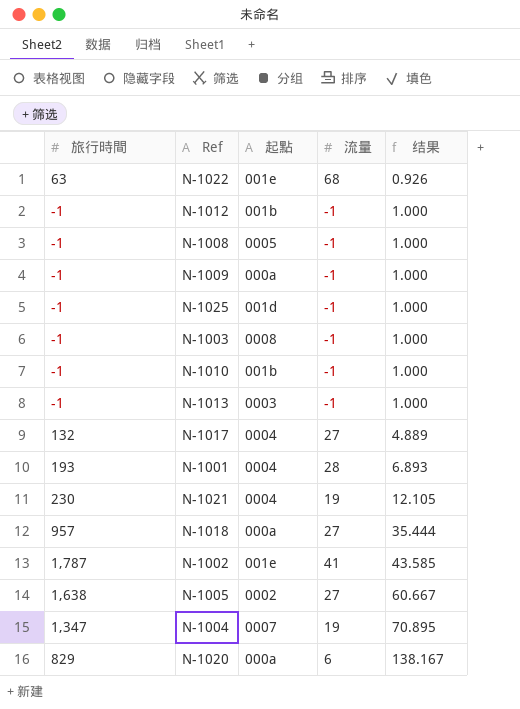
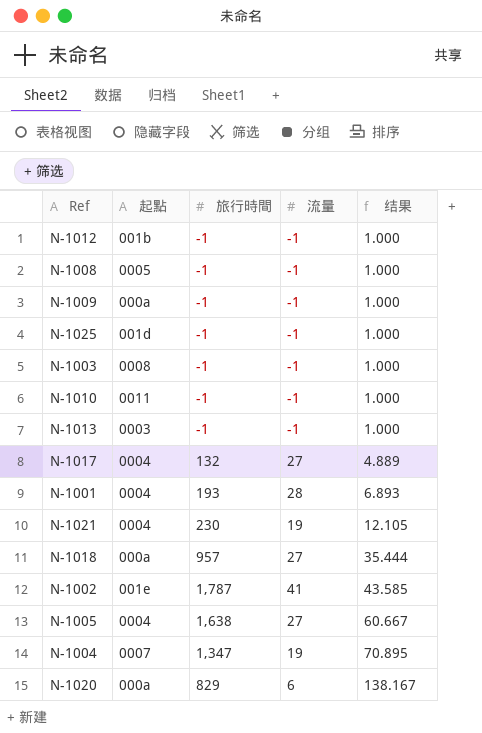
column 旅行時間 | position: 1 -> 3
row N-1022: 63 | 001e | 68 | 0.926 -> none
N-1010 | 起點: 001b -> 0011
N-1005 | 起點: 0002 -> 0004

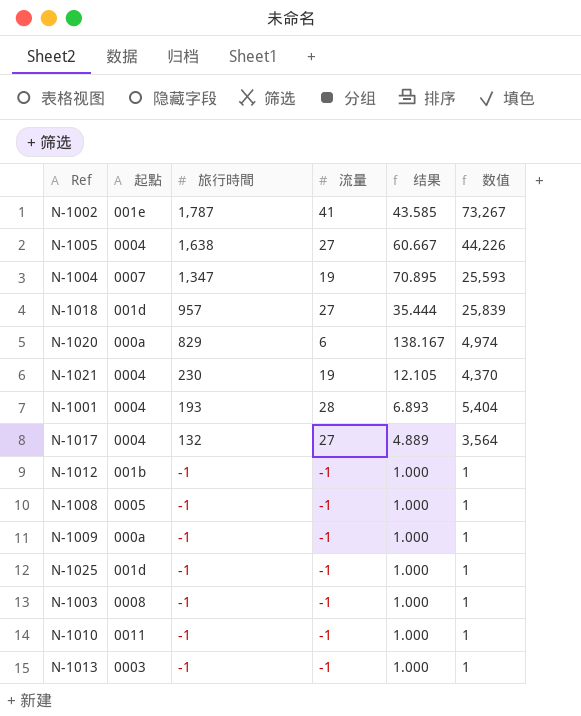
row order: 结果 ascending -> 旅行時間 descending
column 数值 | formula: none -> [旅行時間] * [流量]
N-1018 | 起點: 000a -> 001d

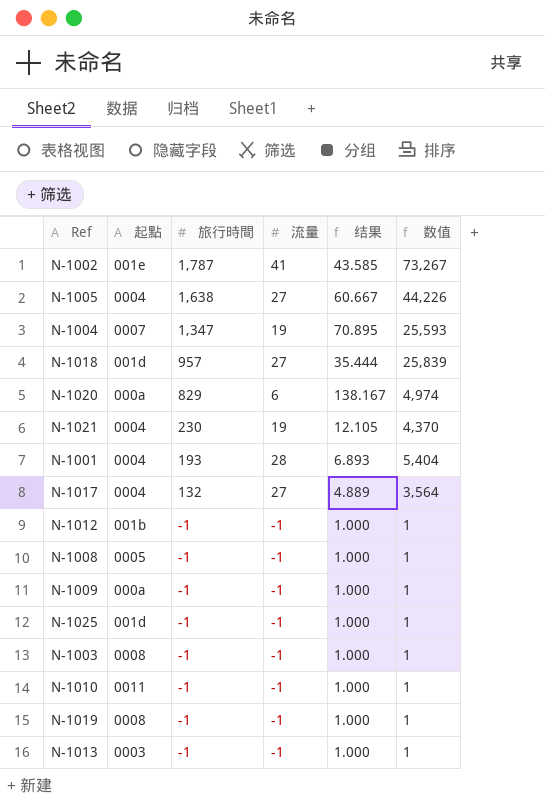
row N-1019: none -> 0008 | -1 | -1 | 1.000 | 1

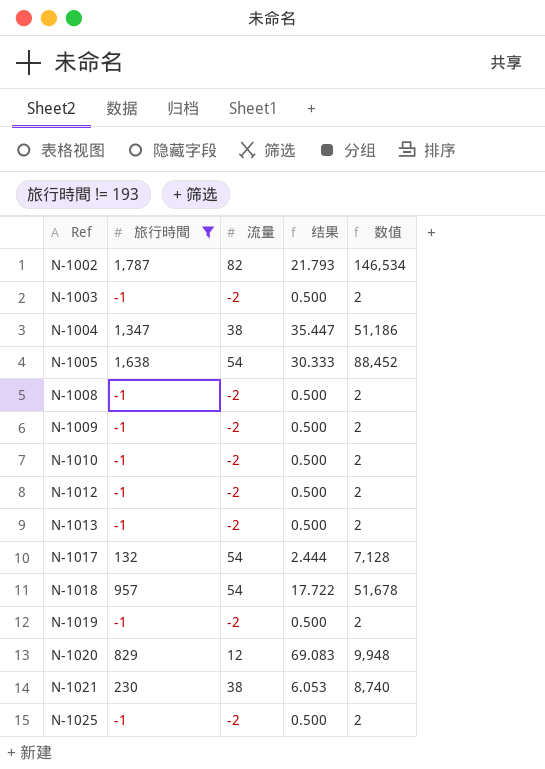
filter: none -> 旅行時間 != 193
row order: 旅行時間 descending -> Ref ascending
column 起點 | position: 2 -> none
N-1002 | 流量: 41 -> 82
N-1002 | 结果: 43.585 -> 21.793
N-1002 | 数值: 73,267 -> 146,534
N-1003 | 流量: -1 -> -2
N-1003 | 结果: 1.000 -> 0.500
N-1003 | 数值: 1 -> 2
N-1004 | 流量: 19 -> 38
N-1004 | 结果: 70.895 -> 35.447
N-1004 | 数值: 25,593 -> 51,186
N-1005 | 流量: 27 -> 54
N-1005 | 结果: 60.667 -> 30.333
N-1005 | 数值: 44,226 -> 88,452
N-1008 | 流量: -1 -> -2
N-1008 | 结果: 1.000 -> 0.500
N-1008 | 数值: 1 -> 2
N-1009 | 流量: -1 -> -2
N-1009 | 结果: 1.000 -> 0.500
N-1009 | 数值: 1 -> 2
N-1010 | 流量: -1 -> -2
N-1010 | 结果: 1.000 -> 0.500
N-1010 | 数值: 1 -> 2
N-1012 | 流量: -1 -> -2
N-1012 | 结果: 1.000 -> 0.500
N-1012 | 数值: 1 -> 2
N-1013 | 流量: -1 -> -2
N-1013 | 结果: 1.000 -> 0.500
N-1013 | 数值: 1 -> 2
N-1017 | 流量: 27 -> 54
N-1017 | 结果: 4.889 -> 2.444
N-1017 | 数值: 3,564 -> 7,128
N-1018 | 流量: 27 -> 54
N-1018 | 结果: 35.444 -> 17.722
N-1018 | 数值: 25,839 -> 51,678
N-1019 | 流量: -1 -> -2
N-1019 | 结果: 1.000 -> 0.500
N-1019 | 数值: 1 -> 2
N-1020 | 流量: 6 -> 12
N-1020 | 结果: 138.167 -> 69.083
N-1020 | 数值: 4,974 -> 9,948
N-1021 | 流量: 19 -> 38
N-1021 | 结果: 12.105 -> 6.053
N-1021 | 数值: 4,370 -> 8,740
N-1025 | 流量: -1 -> -2
N-1025 | 结果: 1.000 -> 0.500
N-1025 | 数值: 1 -> 2

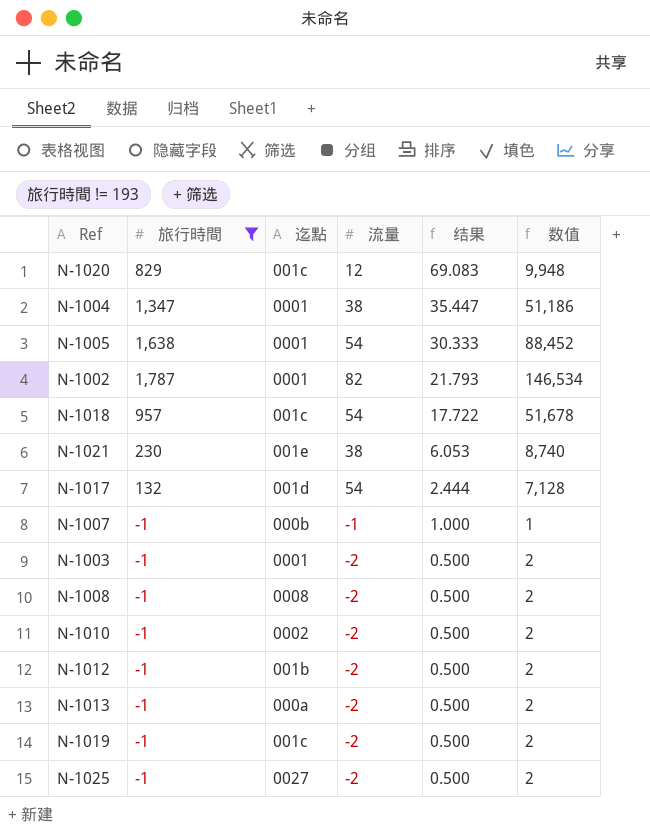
row order: Ref ascending -> 结果 descending
column 迄點 | position: none -> 3
row N-1009: -1 | -2 | 0.500 | 2 -> none
row N-1007: none -> -1 | 000b | -1 | 1.000 | 1

